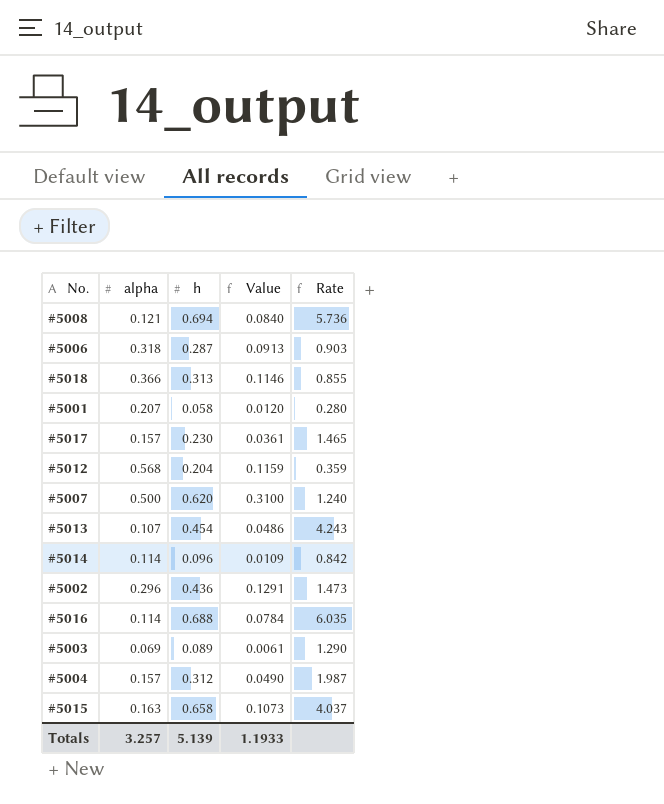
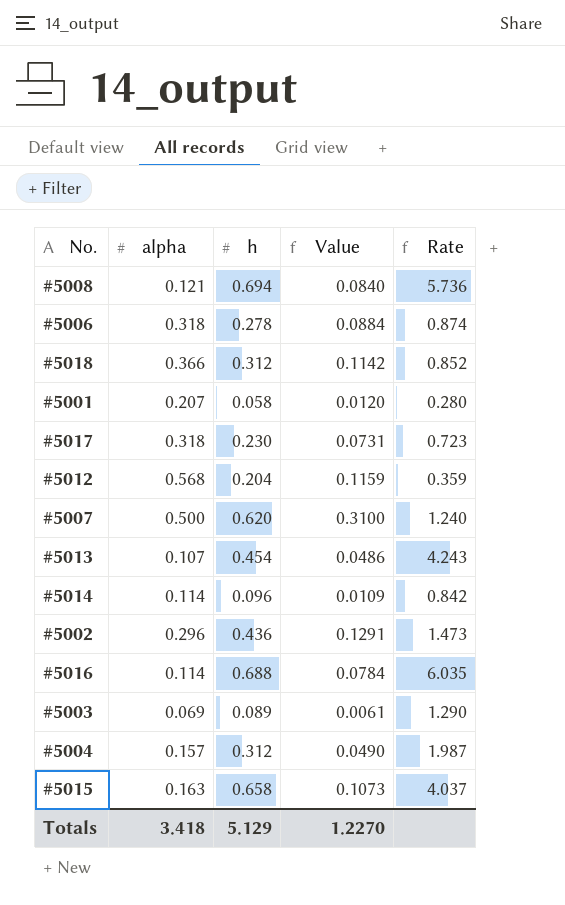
#5006 | h: 0.287 -> 0.278
#5006 | Value: 0.0913 -> 0.0884
#5006 | Rate: 0.903 -> 0.874
#5018 | h: 0.313 -> 0.312
#5018 | Value: 0.1146 -> 0.1142
#5018 | Rate: 0.855 -> 0.852
#5017 | alpha: 0.157 -> 0.318
#5017 | Value: 0.0361 -> 0.0731
#5017 | Rate: 1.465 -> 0.723
Totals | alpha: 3.257 -> 3.418
Totals | h: 5.139 -> 5.129
Totals | Value: 1.1933 -> 1.2270

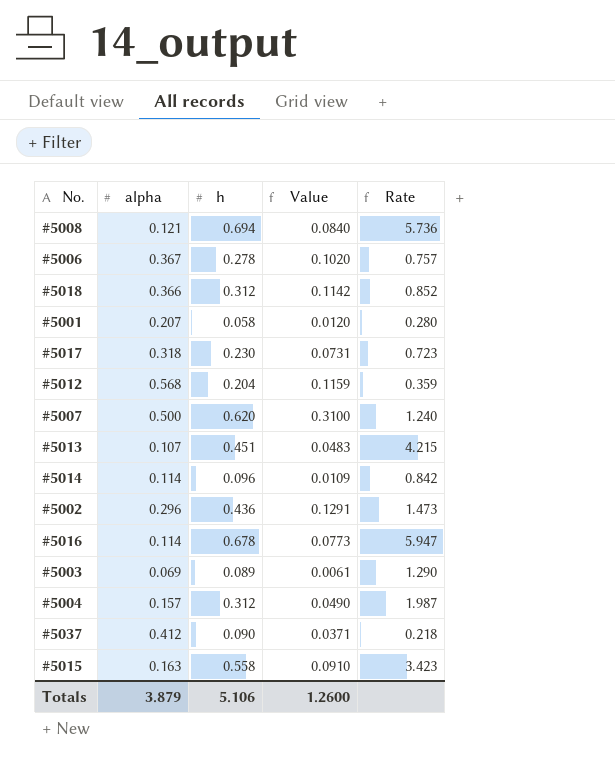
#5006 | alpha: 0.318 -> 0.367
#5006 | Value: 0.0884 -> 0.1020
#5006 | Rate: 0.874 -> 0.757
#5013 | h: 0.454 -> 0.451
#5013 | Value: 0.0486 -> 0.0483
#5013 | Rate: 4.243 -> 4.215
#5016 | h: 0.688 -> 0.678
#5016 | Value: 0.0784 -> 0.0773
#5016 | Rate: 6.035 -> 5.947
row #5037: none -> 0.412 | 0.090 | 0.0371 | 0.218
#5015 | h: 0.658 -> 0.558
#5015 | Value: 0.1073 -> 0.0910
#5015 | Rate: 4.037 -> 3.423
Totals | alpha: 3.418 -> 3.879
Totals | h: 5.129 -> 5.106
Totals | Value: 1.2270 -> 1.2600

